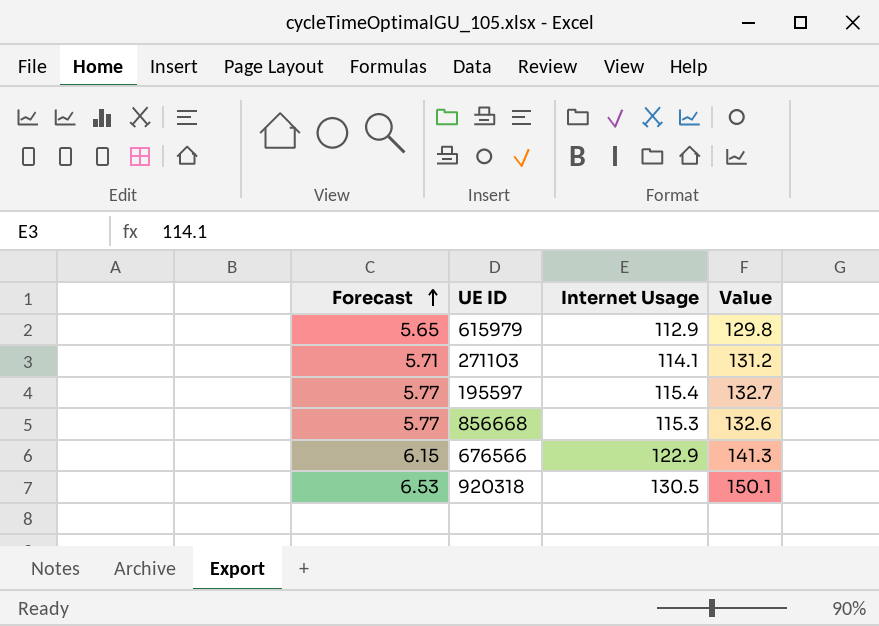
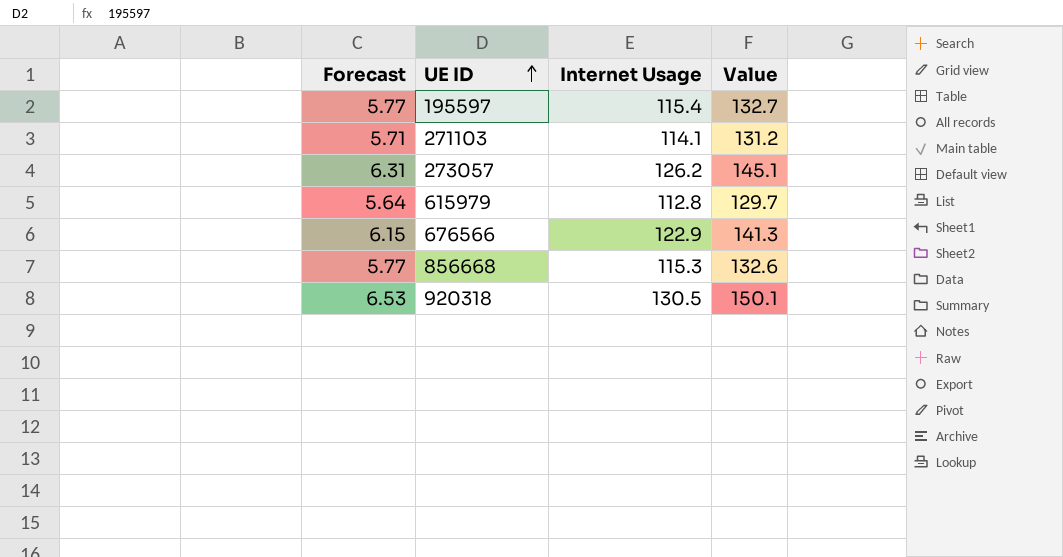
row order: Forecast ascending -> UE ID ascending
row 273057: none -> 6.31 | 126.2 | 145.1
615979 | Forecast: 5.65 -> 5.64
615979 | Internet Usage: 112.9 -> 112.8
615979 | Value: 129.8 -> 129.7

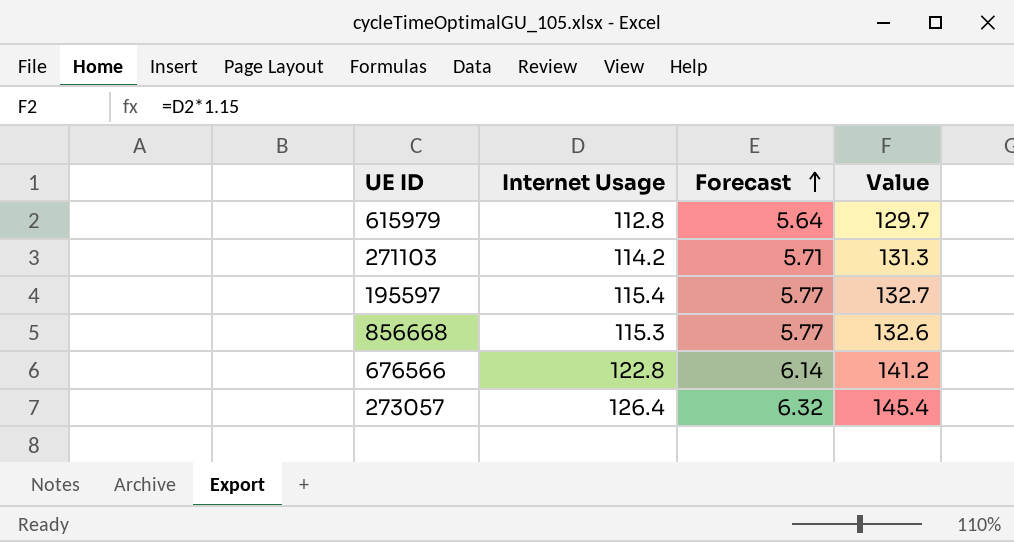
row order: UE ID ascending -> Forecast ascending
column Forecast | position: 1 -> 3
row 920318: 6.53 | 130.5 | 150.1 -> none
271103 | Internet Usage: 114.1 -> 114.2
271103 | Value: 131.2 -> 131.3
676566 | Internet Usage: 122.9 -> 122.8
676566 | Forecast: 6.15 -> 6.14
676566 | Value: 141.3 -> 141.2
273057 | Internet Usage: 126.2 -> 126.4
273057 | Forecast: 6.31 -> 6.32
273057 | Value: 145.1 -> 145.4

